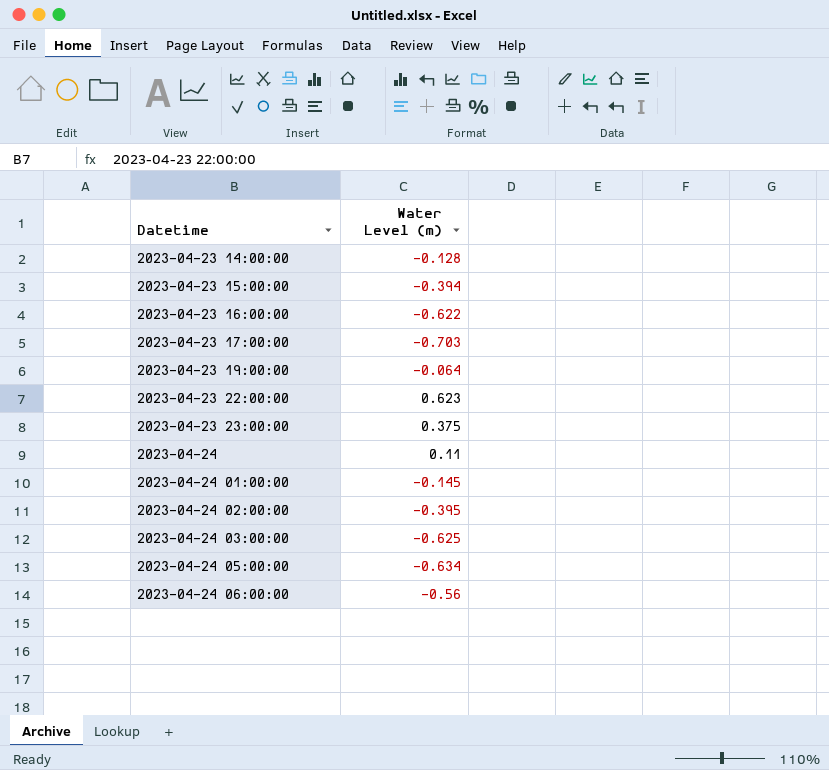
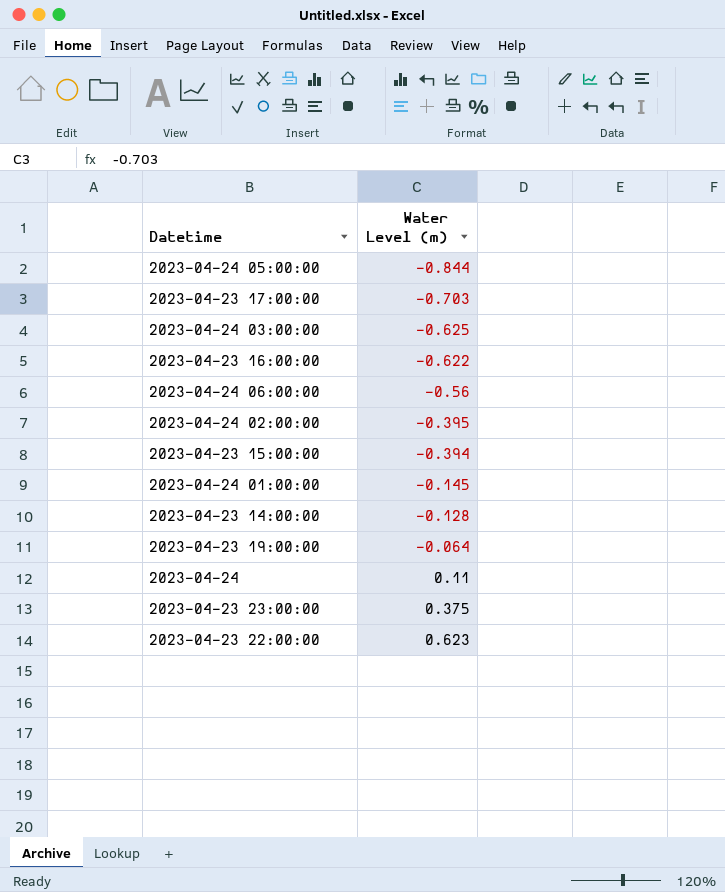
row order: Datetime ascending -> Water Level (m) ascending
2023-04-24 05:00:00 | Water Level (m): -0.634 -> -0.844

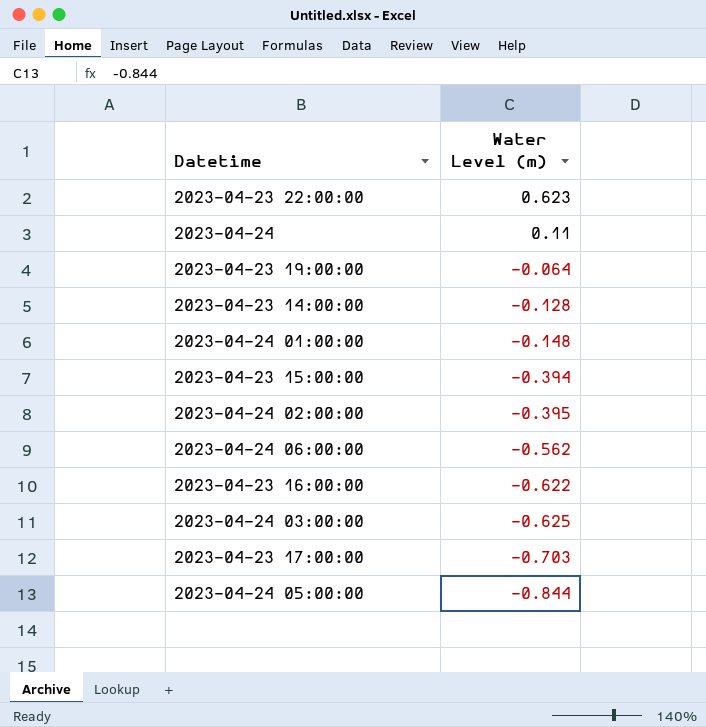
row order: Water Level (m) ascending -> Water Level (m) descending
row 2023-04-23 23:00:00: 0.375 -> none
2023-04-24 01:00:00 | Water Level (m): -0.145 -> -0.148
2023-04-24 06:00:00 | Water Level (m): -0.56 -> -0.562

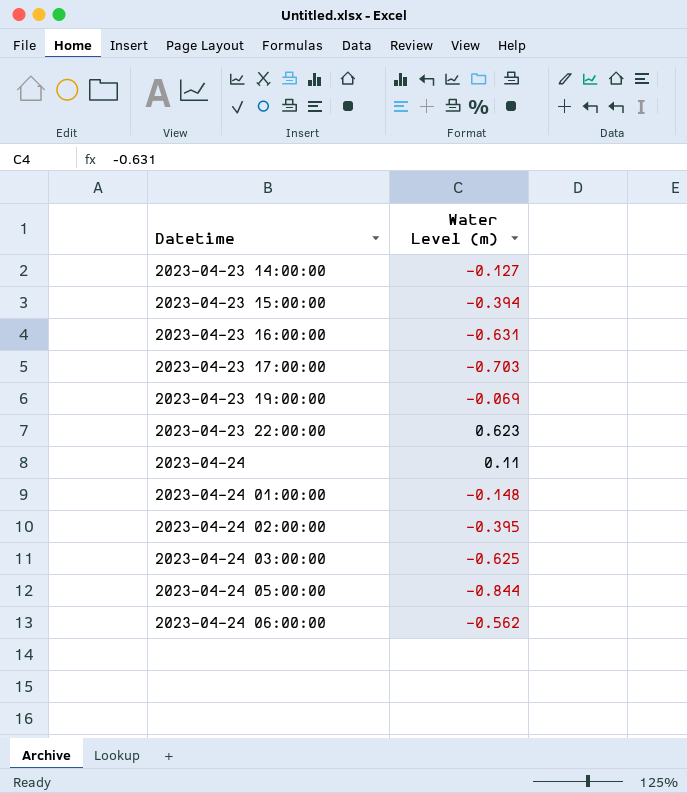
row order: Water Level (m) descending -> Datetime ascending
2023-04-23 14:00:00 | Water Level (m): -0.128 -> -0.127
2023-04-23 16:00:00 | Water Level (m): -0.622 -> -0.631
2023-04-23 19:00:00 | Water Level (m): -0.064 -> -0.069

